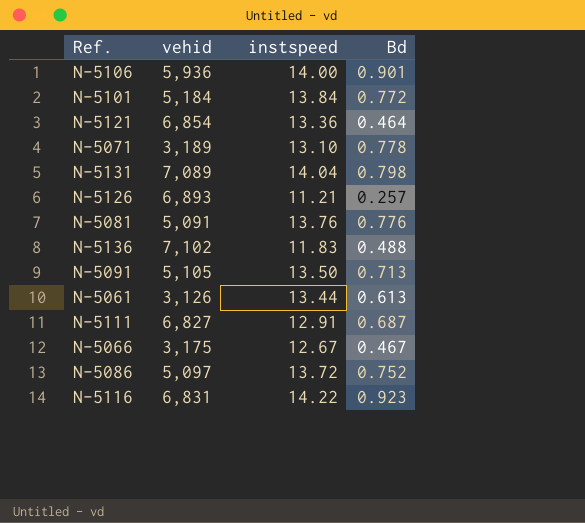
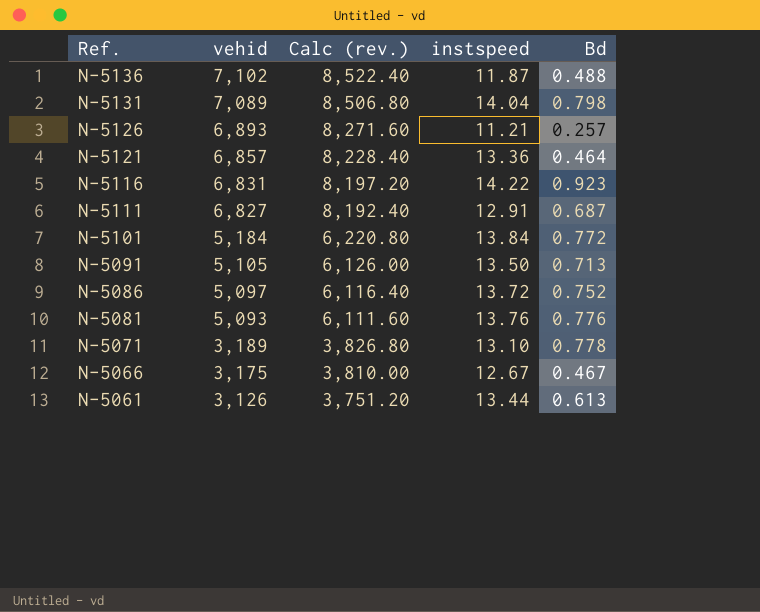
row order: none -> Ref. descending
column Calc (rev.) | formula: none -> [vehid] * 1.2
row N-5106: 5,936 | 14.00 | 0.901 -> none
N-5136 | instspeed: 11.83 -> 11.87
N-5121 | vehid: 6,854 -> 6,857
N-5081 | vehid: 5,091 -> 5,093

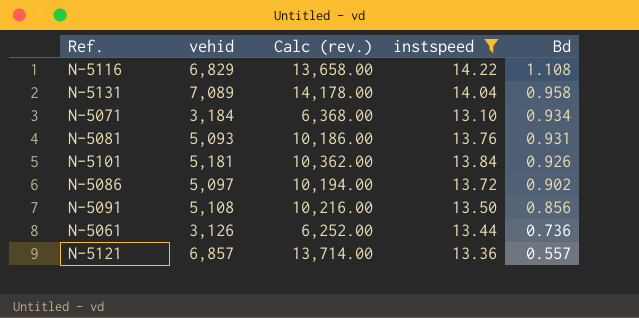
filter: none -> instspeed >= 13.10
row order: Ref. descending -> Bd descending
column Calc (rev.) | formula: [vehid] * 1.2 -> [vehid] * 2
N-5116 | vehid: 6,831 -> 6,829
N-5116 | Bd: 0.923 -> 1.108
N-5131 | Bd: 0.798 -> 0.958
N-5071 | vehid: 3,189 -> 3,184
N-5071 | Bd: 0.778 -> 0.934
N-5081 | Bd: 0.776 -> 0.931
N-5101 | vehid: 5,184 -> 5,181
N-5101 | Bd: 0.772 -> 0.926
N-5086 | Bd: 0.752 -> 0.902
N-5091 | vehid: 5,105 -> 5,108
N-5091 | Bd: 0.713 -> 0.856
N-5061 | Bd: 0.613 -> 0.736
N-5121 | Bd: 0.464 -> 0.557

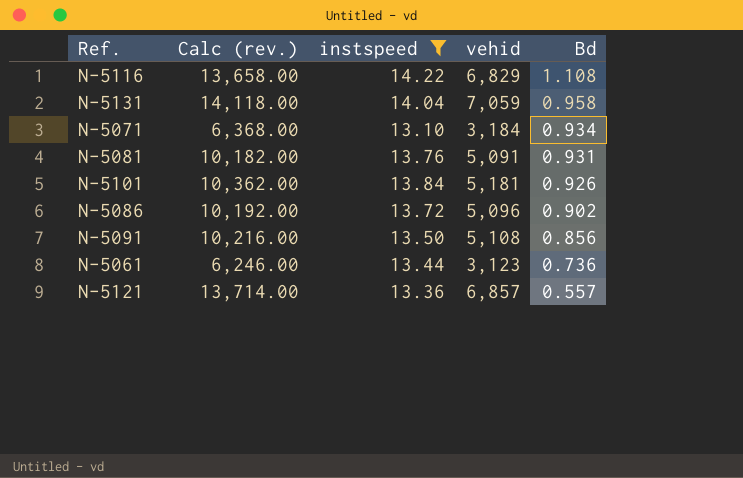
column vehid | position: 2 -> 4
N-5131 | Calc (rev.): 14,178.00 -> 14,118.00
N-5131 | vehid: 7,089 -> 7,059
N-5081 | Calc (rev.): 10,186.00 -> 10,182.00
N-5081 | vehid: 5,093 -> 5,091
N-5086 | Calc (rev.): 10,194.00 -> 10,192.00
N-5086 | vehid: 5,097 -> 5,096
N-5061 | Calc (rev.): 6,252.00 -> 6,246.00
N-5061 | vehid: 3,126 -> 3,123

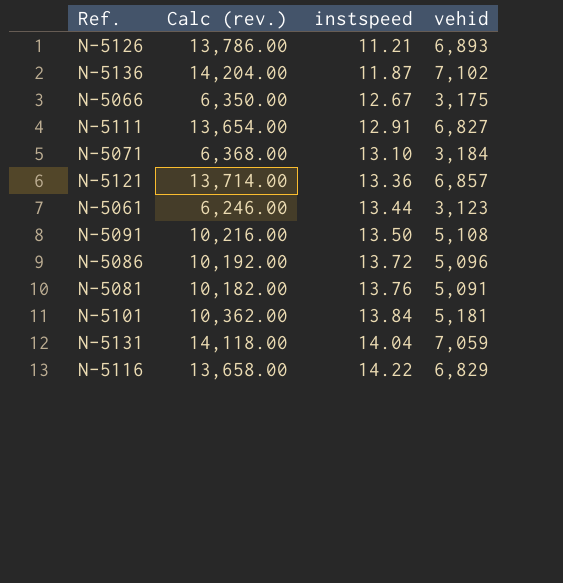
filter: instspeed >= 13.10 -> none
row order: Bd descending -> instspeed ascending
column Bd | position: 5 -> none

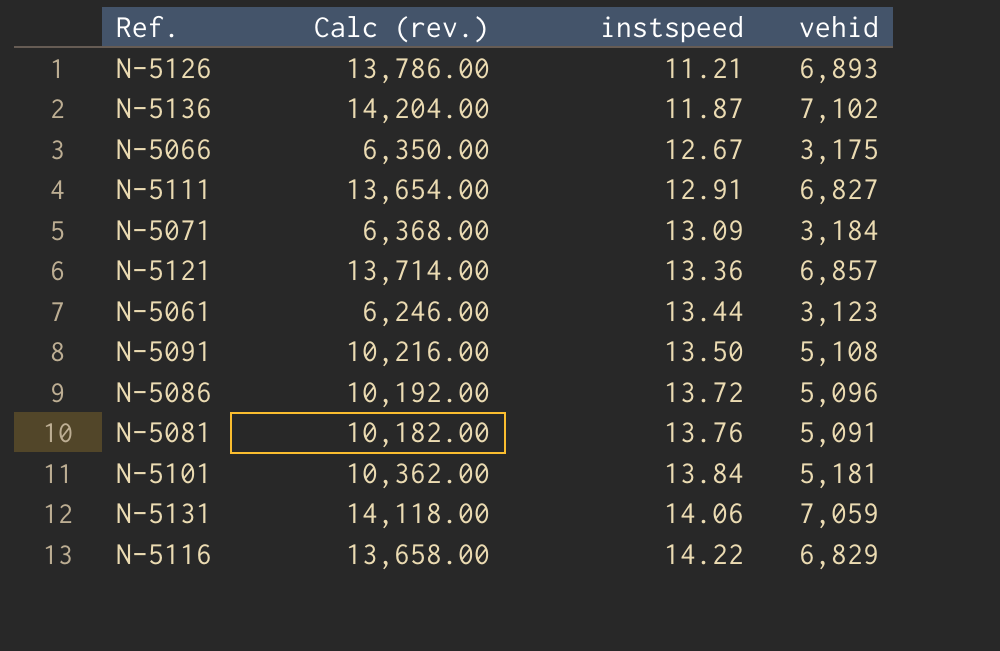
N-5071 | instspeed: 13.10 -> 13.09
N-5131 | instspeed: 14.04 -> 14.06

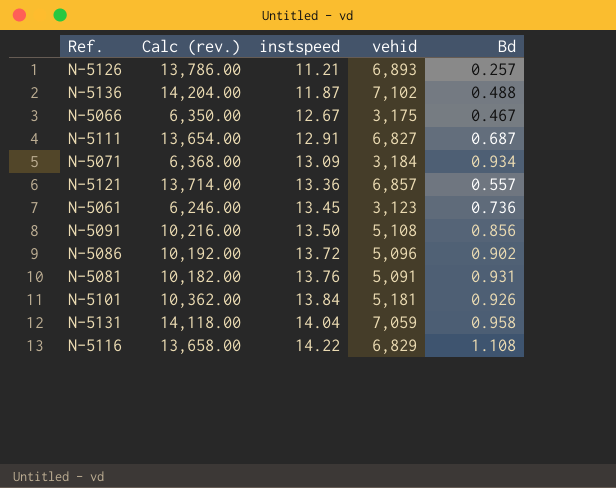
column Bd | position: none -> 5
N-5061 | instspeed: 13.44 -> 13.45
N-5131 | instspeed: 14.06 -> 14.04

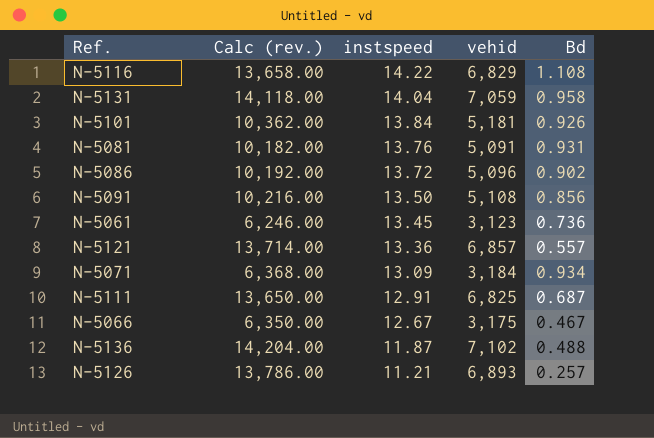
row order: instspeed ascending -> instspeed descending
N-5111 | Calc (rev.): 13,654.00 -> 13,650.00
N-5111 | vehid: 6,827 -> 6,825

